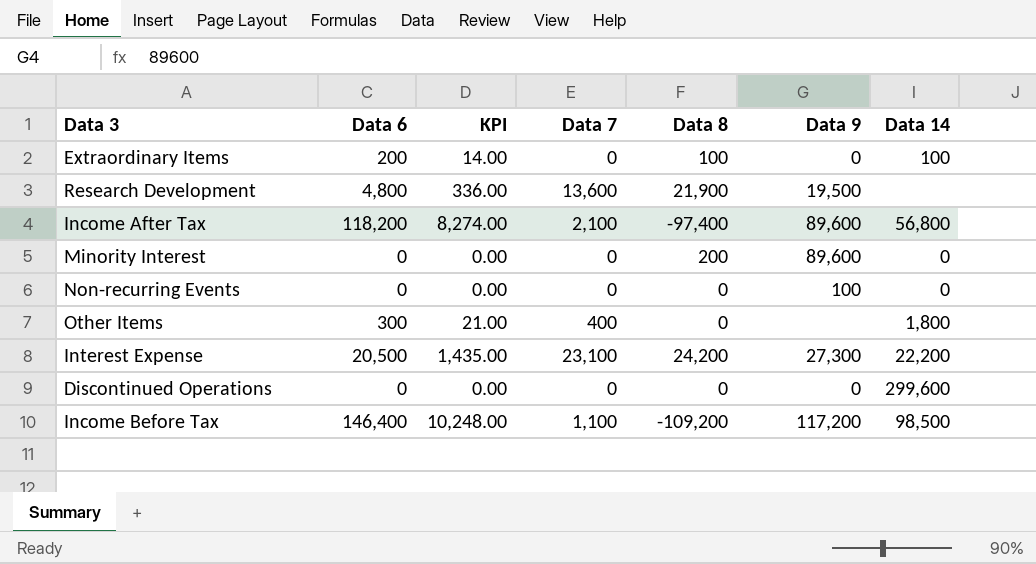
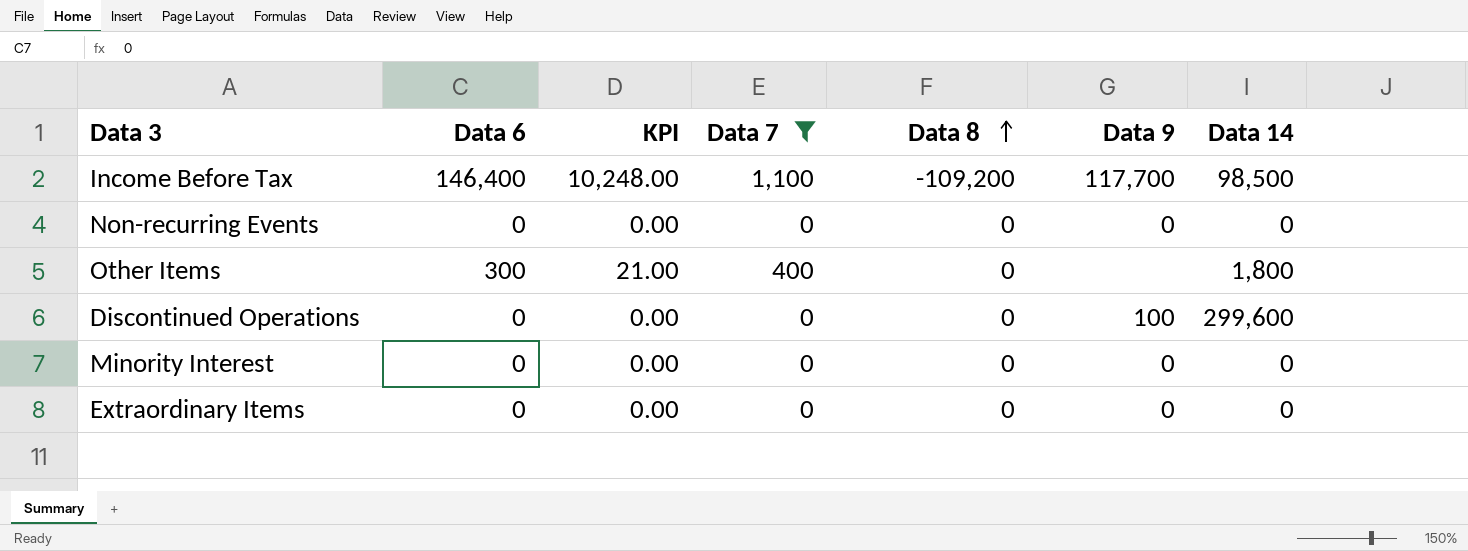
filter: none -> Data 7 <= 1,100
row order: none -> Data 8 ascending
Income Before Tax | Data 9: 117,200 -> 117,700
Non-recurring Events | Data 9: 100 -> 0
Discontinued Operations | Data 9: 0 -> 100
Minority Interest | Data 8: 200 -> 0
Minority Interest | Data 9: 89,600 -> 0
Extraordinary Items | Data 6: 200 -> 0
Extraordinary Items | KPI: 14.00 -> 0.00
Extraordinary Items | Data 8: 100 -> 0
Extraordinary Items | Data 14: 100 -> 0

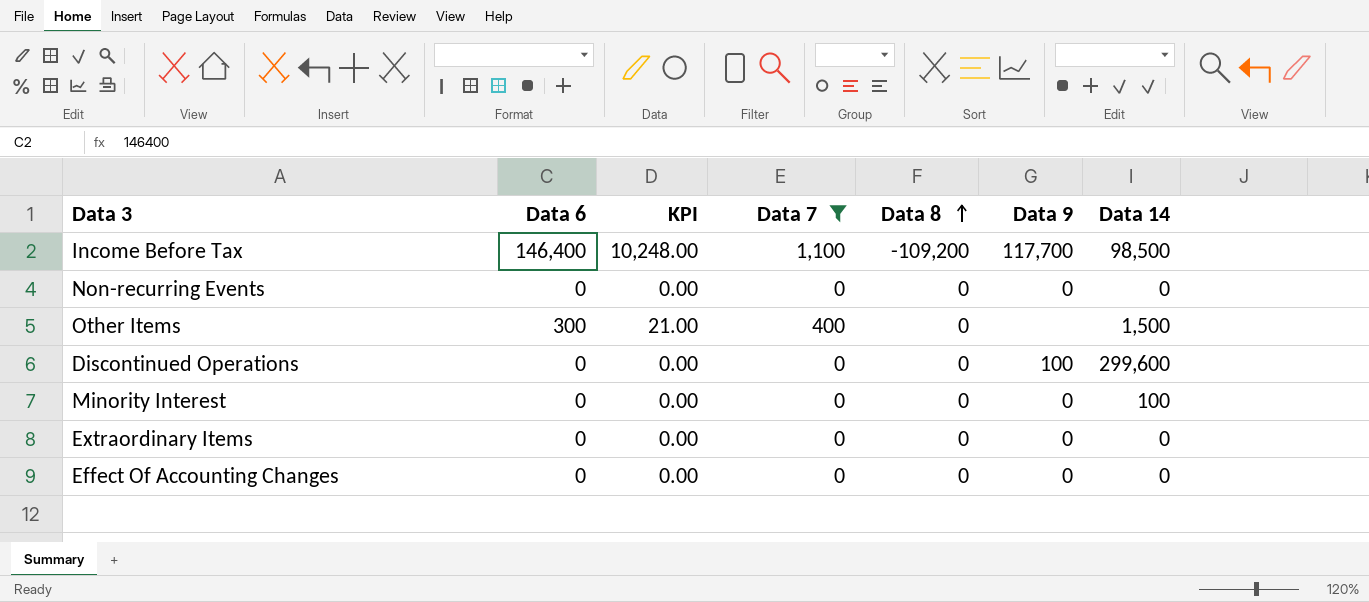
Other Items | Data 14: 1,800 -> 1,500
Minority Interest | Data 14: 0 -> 100
row Effect Of Accounting Changes: none -> 0 | 0.00 | 0 | 0 | 0 | 0

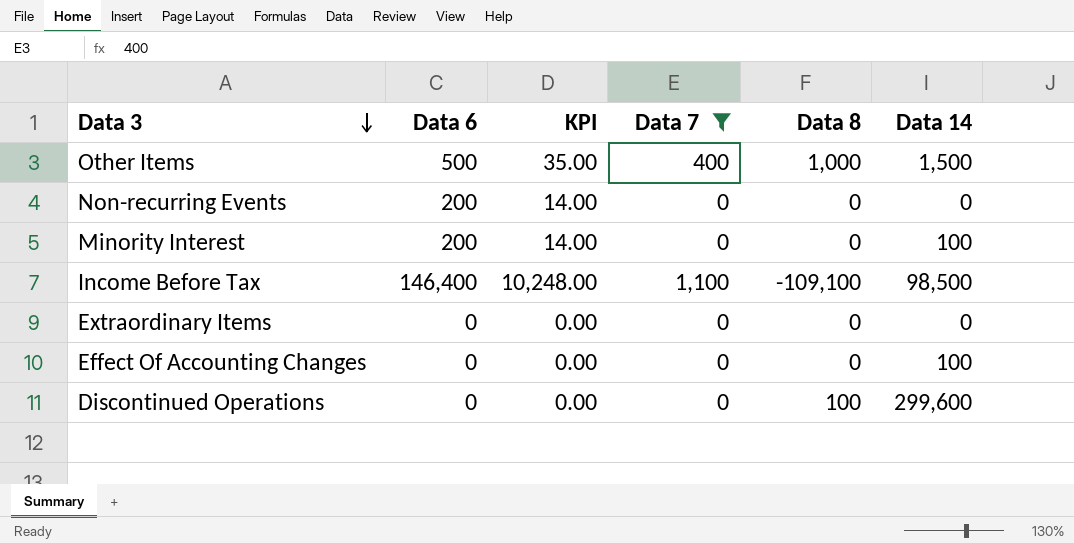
row order: Data 8 ascending -> Data 3 descending
column Data 9 | position: 6 -> none
Other Items | Data 6: 300 -> 500
Other Items | KPI: 21.00 -> 35.00
Other Items | Data 8: 0 -> 1,000
Non-recurring Events | Data 6: 0 -> 200
Non-recurring Events | KPI: 0.00 -> 14.00
Minority Interest | Data 6: 0 -> 200
Minority Interest | KPI: 0.00 -> 14.00
Income Before Tax | Data 8: -109,200 -> -109,100
Effect Of Accounting Changes | Data 14: 0 -> 100
Discontinued Operations | Data 8: 0 -> 100

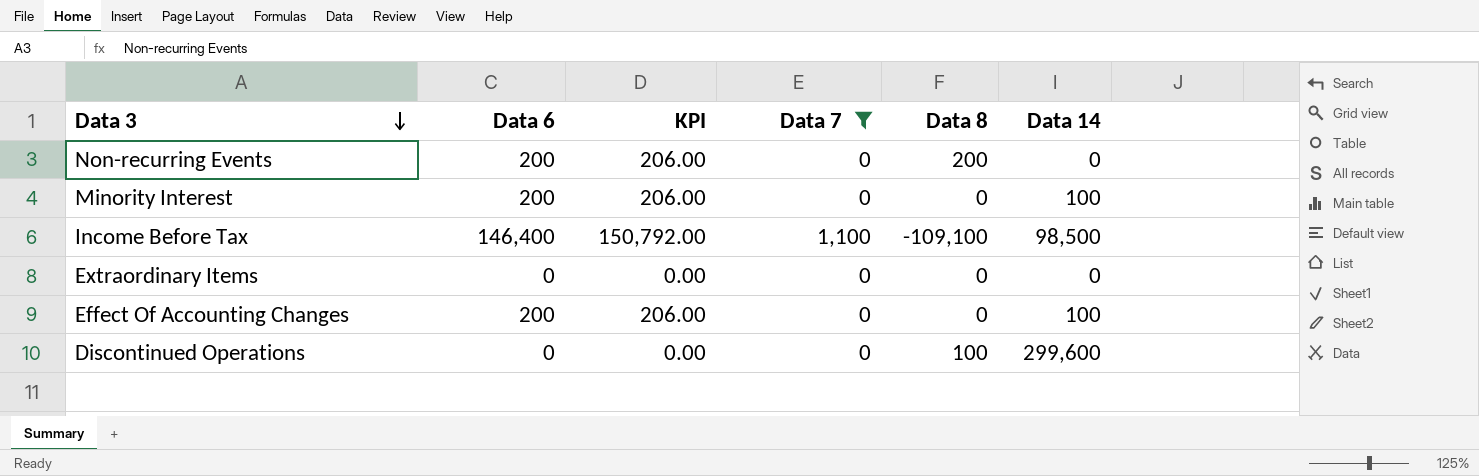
column KPI | formula: [Data 6] * 0.07 -> [Data 6] * 1.03
row Other Items: 500 | 35.00 | 400 | 1,000 | 1,500 -> none
Non-recurring Events | Data 8: 0 -> 200
Effect Of Accounting Changes | Data 6: 0 -> 200

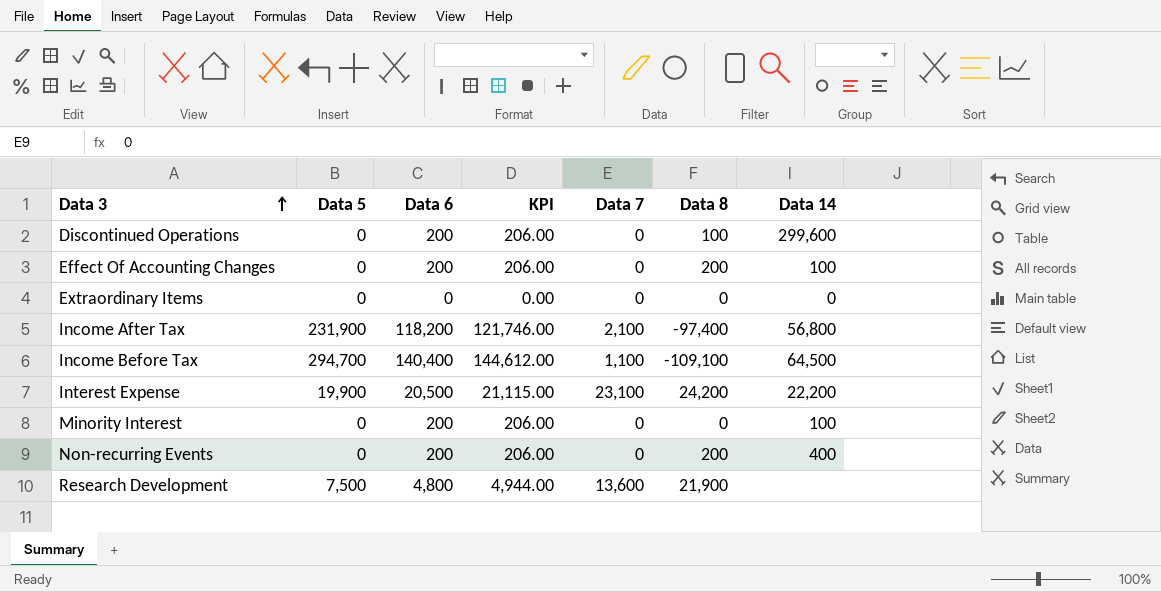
filter: Data 7 <= 1,100 -> none
row order: Data 3 descending -> Data 3 ascending
column Data 5 | position: none -> 2
Discontinued Operations | Data 6: 0 -> 200
Discontinued Operations | KPI: 0.00 -> 206.00
Effect Of Accounting Changes | Data 8: 0 -> 200
Income Before Tax | Data 6: 146,400 -> 140,400
Income Before Tax | KPI: 150,792.00 -> 144,612.00
Income Before Tax | Data 14: 98,500 -> 64,500
Non-recurring Events | Data 14: 0 -> 400

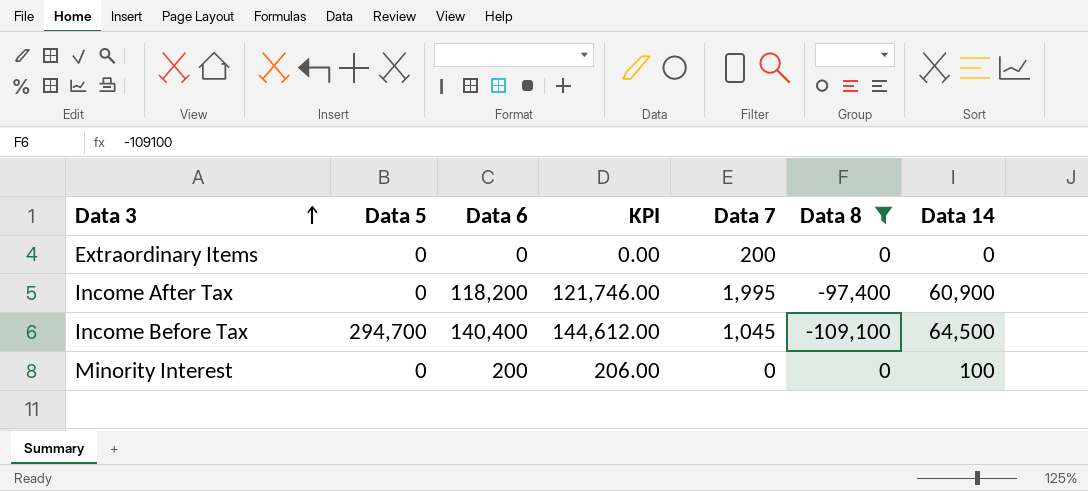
filter: none -> Data 8 <= 0
Extraordinary Items | Data 7: 0 -> 200
Income After Tax | Data 5: 231,900 -> 0
Income After Tax | Data 7: 2,100 -> 1,995
Income After Tax | Data 14: 56,800 -> 60,900
Income Before Tax | Data 7: 1,100 -> 1,045

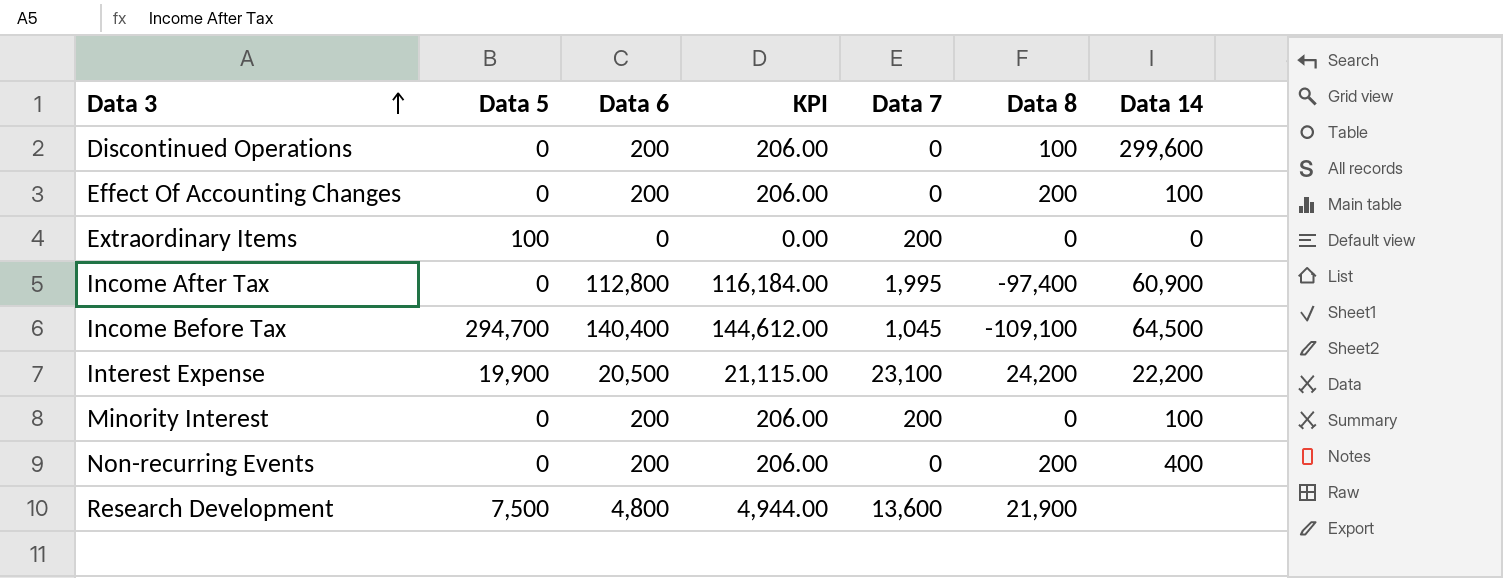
filter: Data 8 <= 0 -> none
Extraordinary Items | Data 5: 0 -> 100
Income After Tax | Data 6: 118,200 -> 112,800
Income After Tax | KPI: 121,746.00 -> 116,184.00
Minority Interest | Data 7: 0 -> 200

